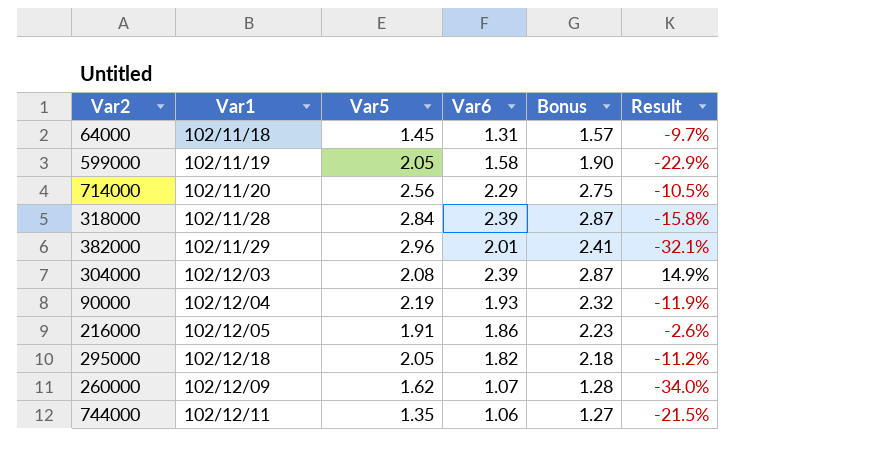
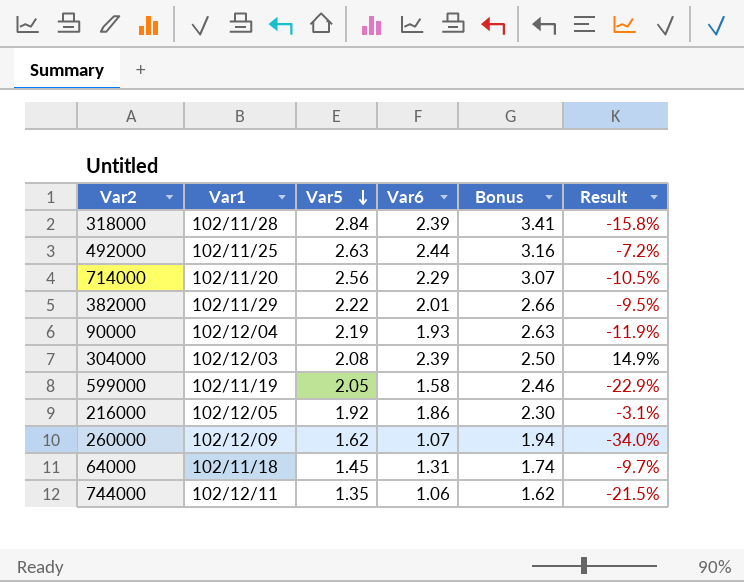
row order: none -> Var5 descending
column Bonus | formula: [Var6] * 1.2 -> [Var5] * 1.2
row 295000: 102/12/18 | 2.05 | 1.82 | 2.18 | -11.2% -> none
row 492000: none -> 102/11/25 | 2.63 | 2.44 | 3.16 | -7.2%
382000 | Var5: 2.96 -> 2.22
382000 | Result: -32.1% -> -9.5%
216000 | Var5: 1.91 -> 1.92
216000 | Result: -2.6% -> -3.1%

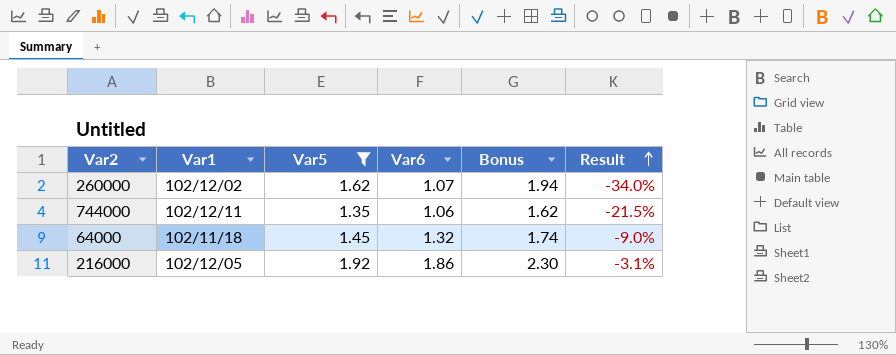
filter: none -> Var5 <= 1.92
row order: Var5 descending -> Result ascending
260000 | Var1: 102/12/09 -> 102/12/02
64000 | Var6: 1.31 -> 1.32
64000 | Result: -9.7% -> -9.0%

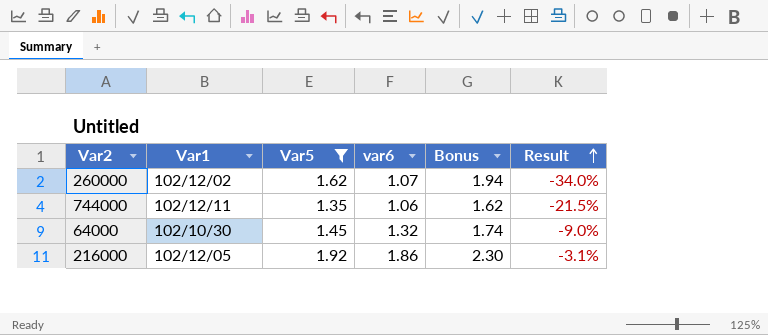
column name: Var6 -> var6
64000 | Var1: 102/11/18 -> 102/10/30

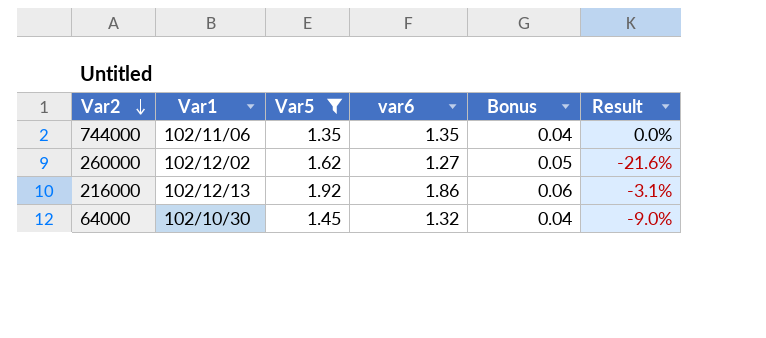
row order: Result ascending -> Var2 descending
column Bonus | formula: [Var5] * 1.2 -> [Var5] * 0.03
744000 | Var1: 102/12/11 -> 102/11/06
744000 | var6: 1.06 -> 1.35
744000 | Result: -21.5% -> 0.0%
260000 | var6: 1.07 -> 1.27
260000 | Result: -34.0% -> -21.6%
216000 | Var1: 102/12/05 -> 102/12/13

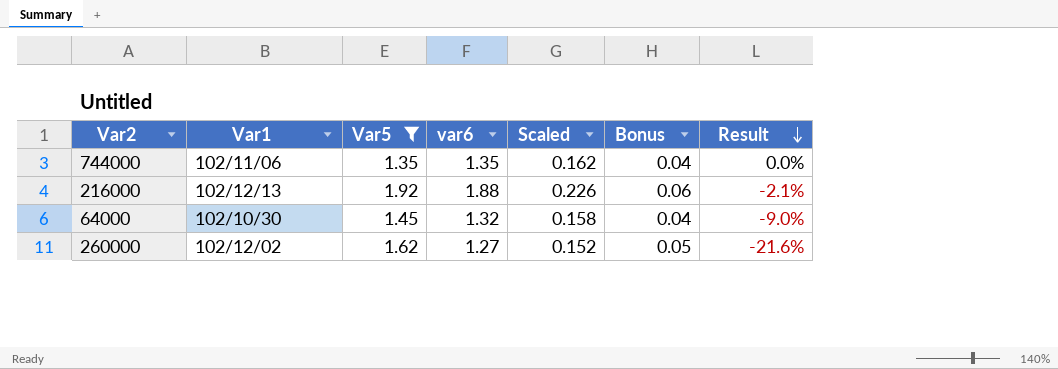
row order: Var2 descending -> Result descending
column Scaled | formula: none -> [var6] * 0.12
216000 | var6: 1.86 -> 1.88
216000 | Result: -3.1% -> -2.1%

